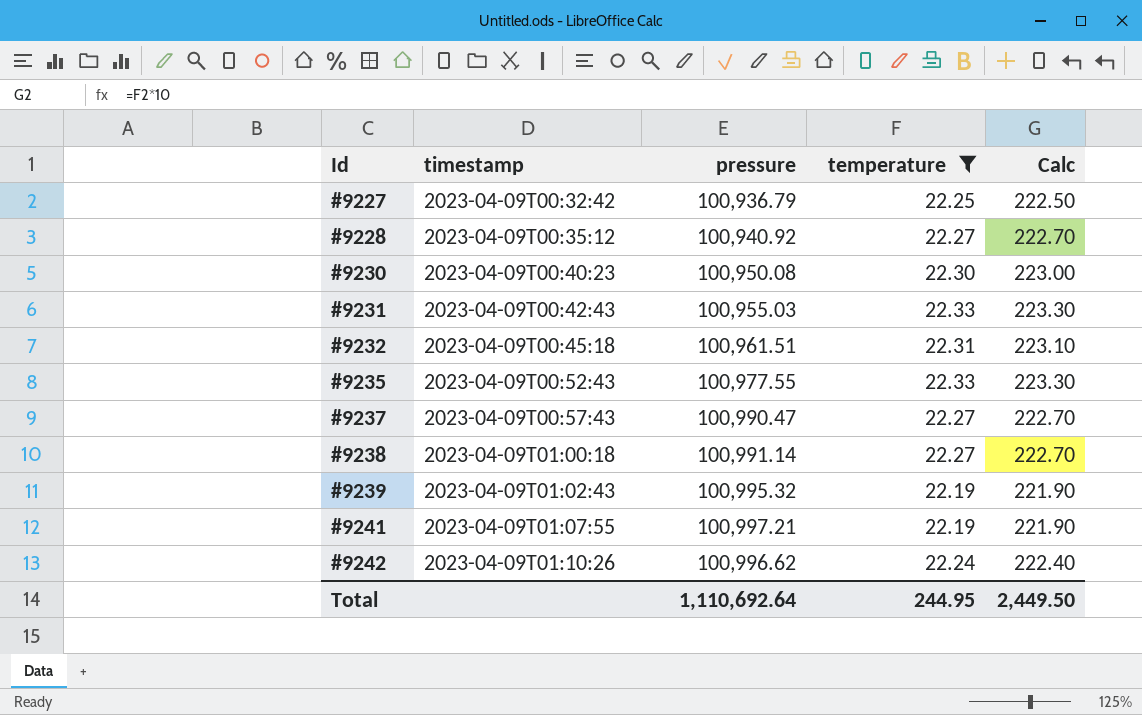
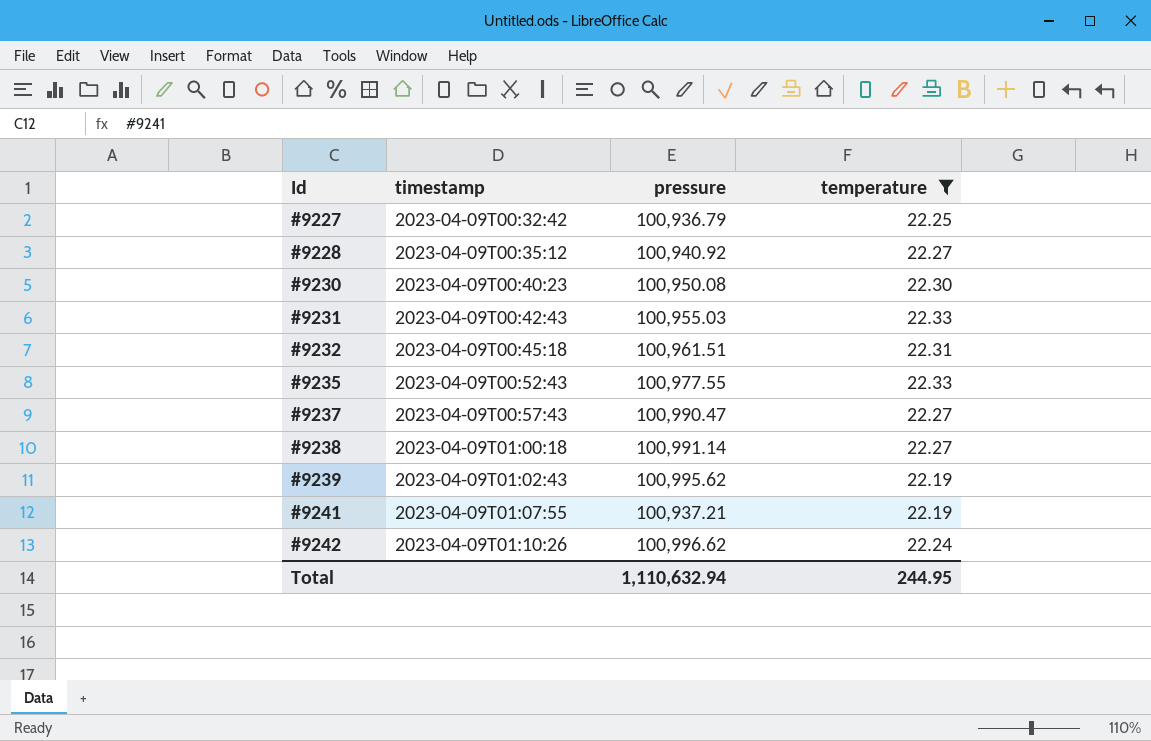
column Calc | formula: [temperature] * 10 -> none
#9239 | pressure: 100,995.32 -> 100,995.62
#9241 | pressure: 100,997.21 -> 100,937.21
Total | pressure: 1,110,692.64 -> 1,110,632.94

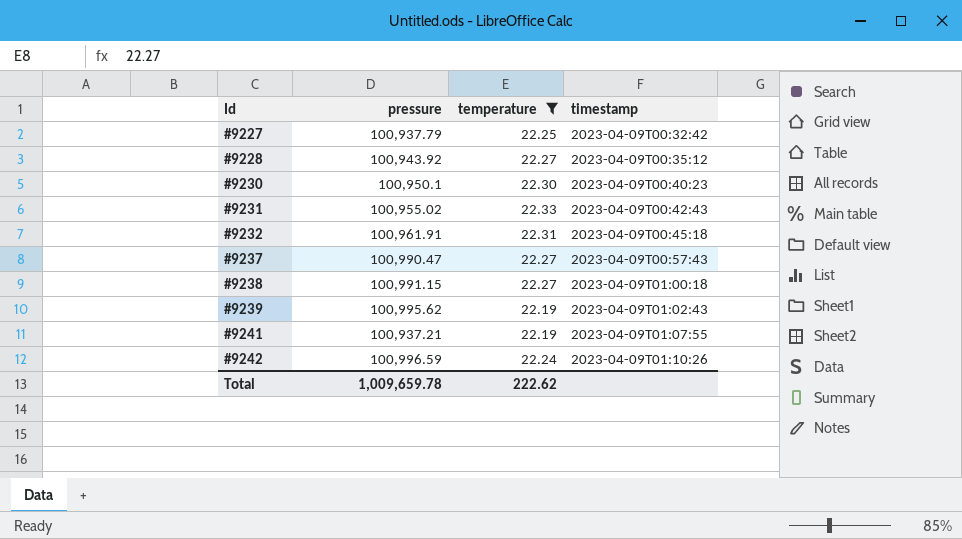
column timestamp | position: 2 -> 4
row #9235: 2023-04-09T00:52:43 | 100,977.55 | 22.33 -> none
#9227 | pressure: 100,936.79 -> 100,937.79
#9228 | pressure: 100,940.92 -> 100,943.92
#9230 | pressure: 100,950.08 -> 100,950.1
#9231 | pressure: 100,955.03 -> 100,955.02
#9232 | pressure: 100,961.51 -> 100,961.91
#9238 | pressure: 100,991.14 -> 100,991.15
#9242 | pressure: 100,996.62 -> 100,996.59
Total | pressure: 1,110,632.94 -> 1,009,659.78
Total | temperature: 244.95 -> 222.62

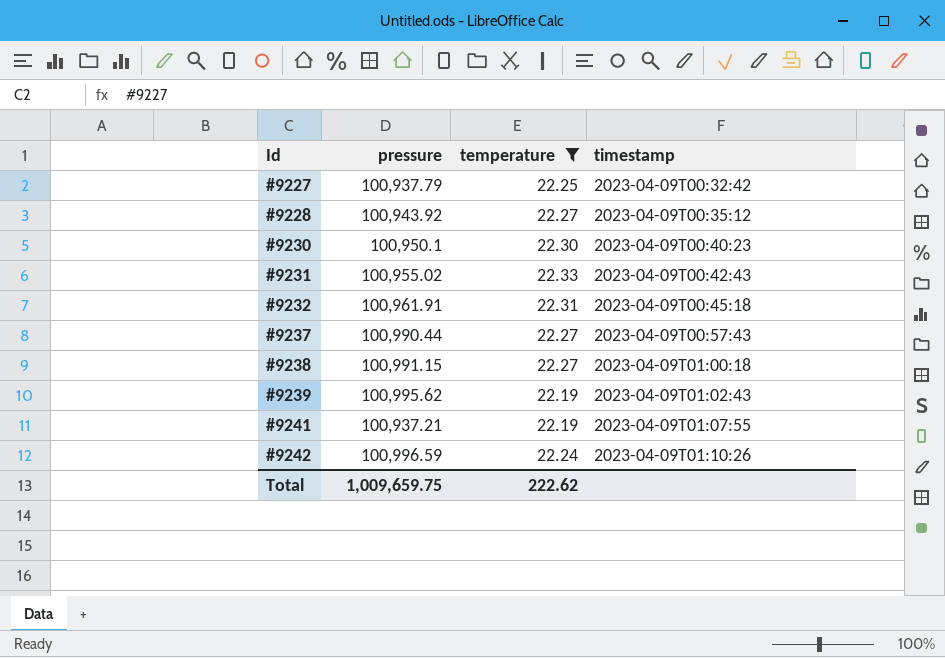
#9237 | pressure: 100,990.47 -> 100,990.44
Total | pressure: 1,009,659.78 -> 1,009,659.75

